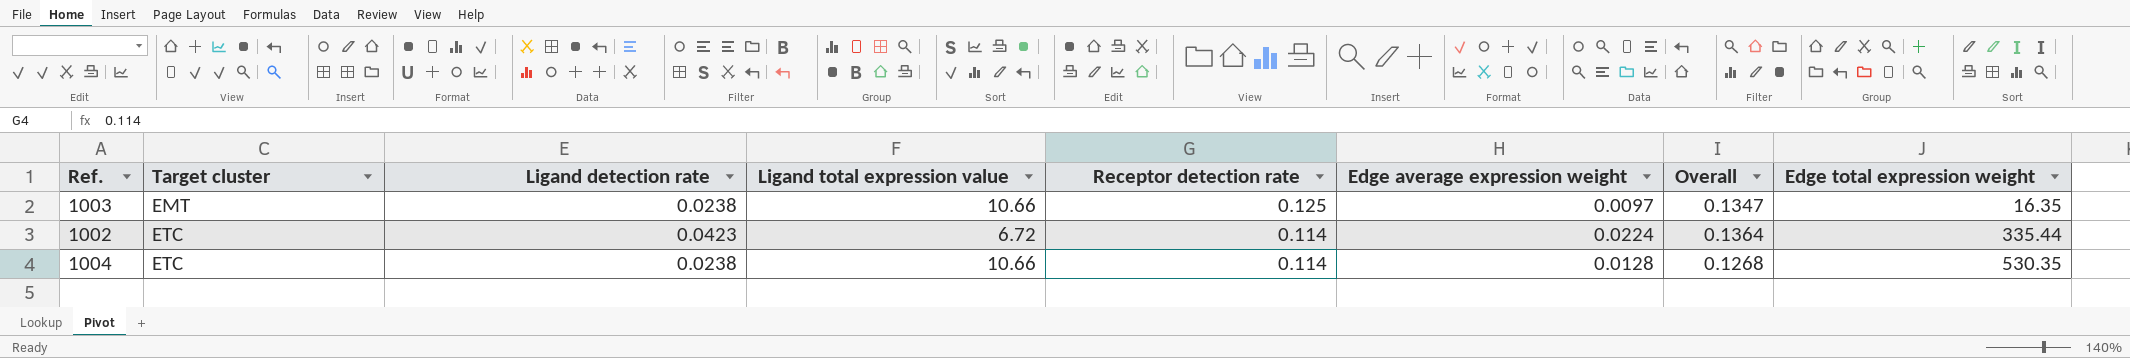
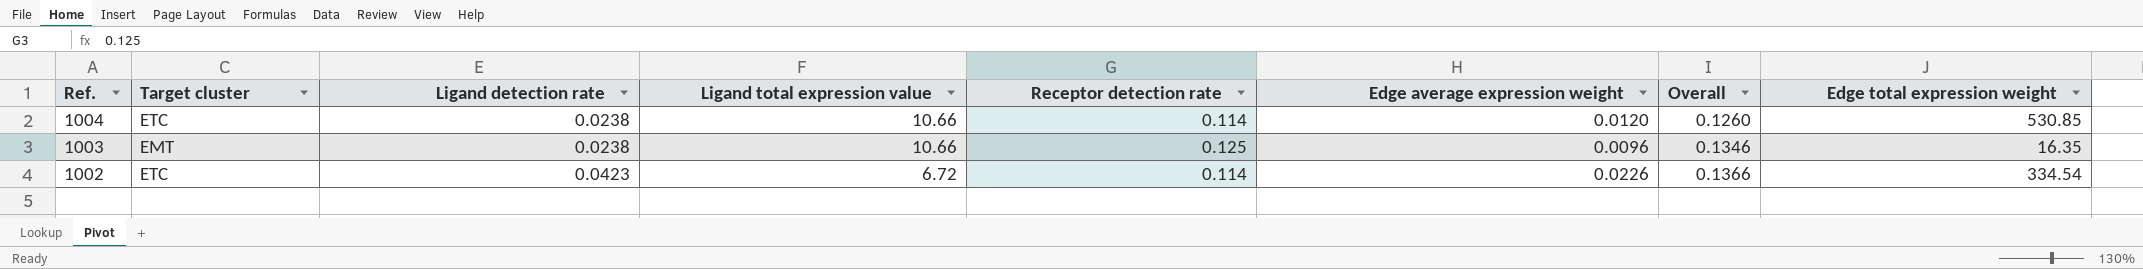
row order: Target cluster ascending -> Ref. descending
1004 | Edge average expression weight: 0.0128 -> 0.0120
1004 | Overall: 0.1268 -> 0.1260
1004 | Edge total expression weight: 530.35 -> 530.85
1003 | Edge average expression weight: 0.0097 -> 0.0096
1003 | Overall: 0.1347 -> 0.1346
1002 | Edge average expression weight: 0.0224 -> 0.0226
1002 | Overall: 0.1364 -> 0.1366
1002 | Edge total expression weight: 335.44 -> 334.54

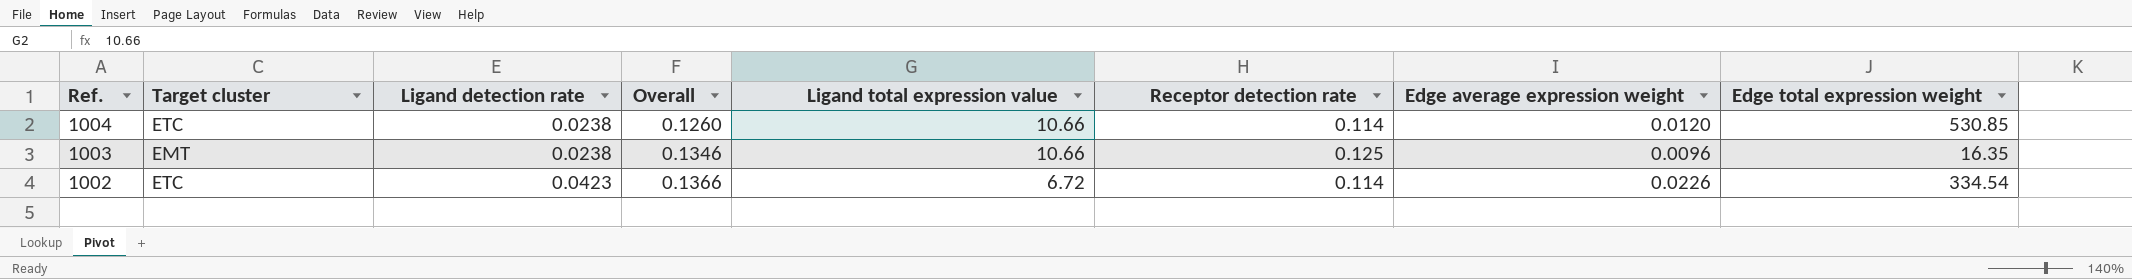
column Overall | position: 7 -> 4

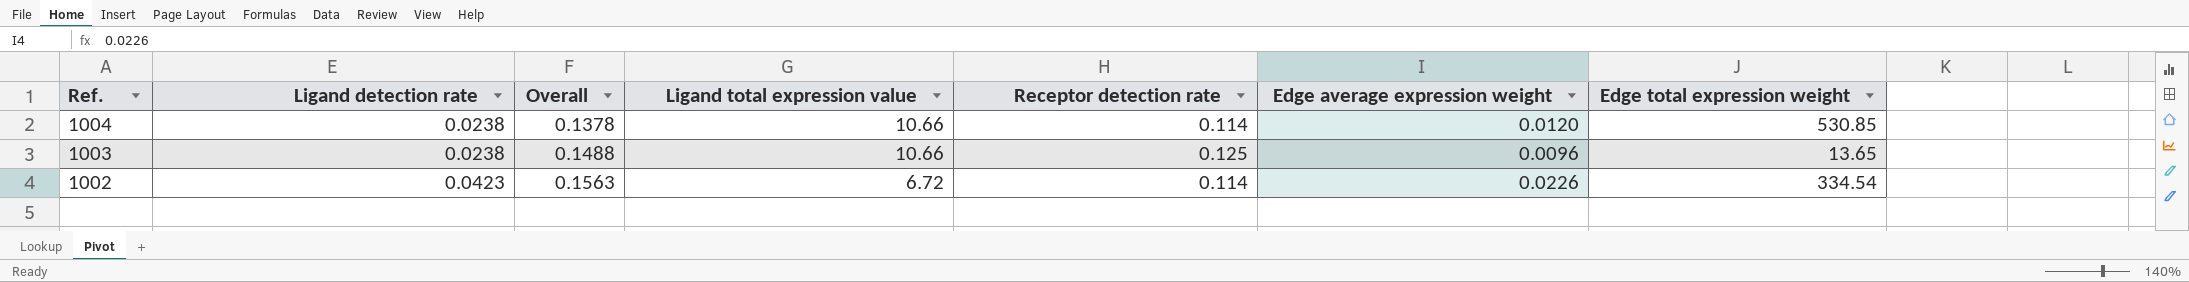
column Target cluster | position: 2 -> none
column Overall | formula: [Receptor detection rate] + [Edge average expression weight] -> [Ligand detection rate] + [Receptor detection rate]
1003 | Edge total expression weight: 16.35 -> 13.65

